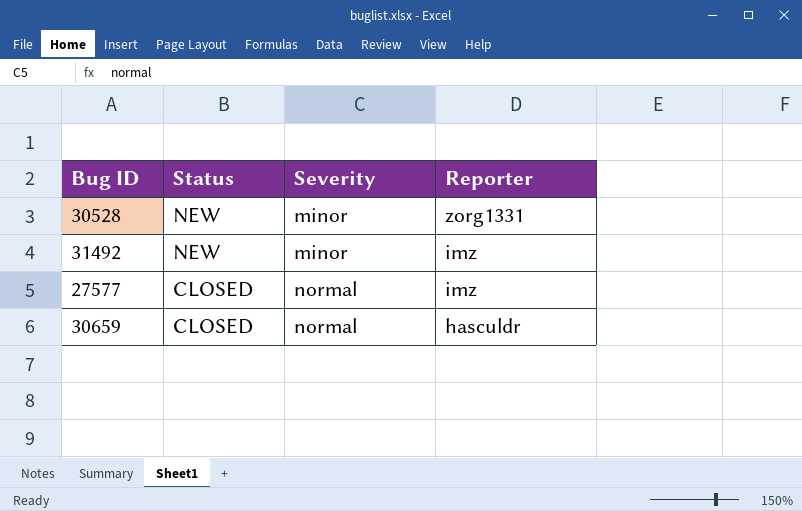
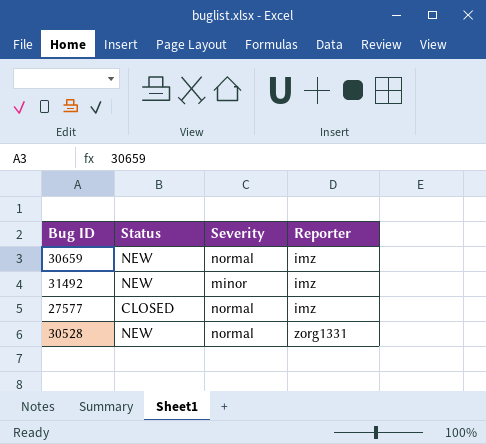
row order: Status descending -> Reporter ascending
30659 | Status: CLOSED -> NEW
30659 | Reporter: hasculdr -> imz
30528 | Severity: minor -> normal

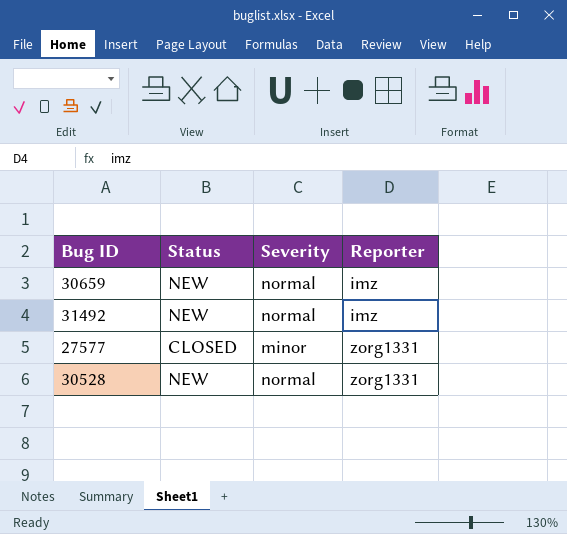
31492 | Severity: minor -> normal
27577 | Severity: normal -> minor
27577 | Reporter: imz -> zorg1331

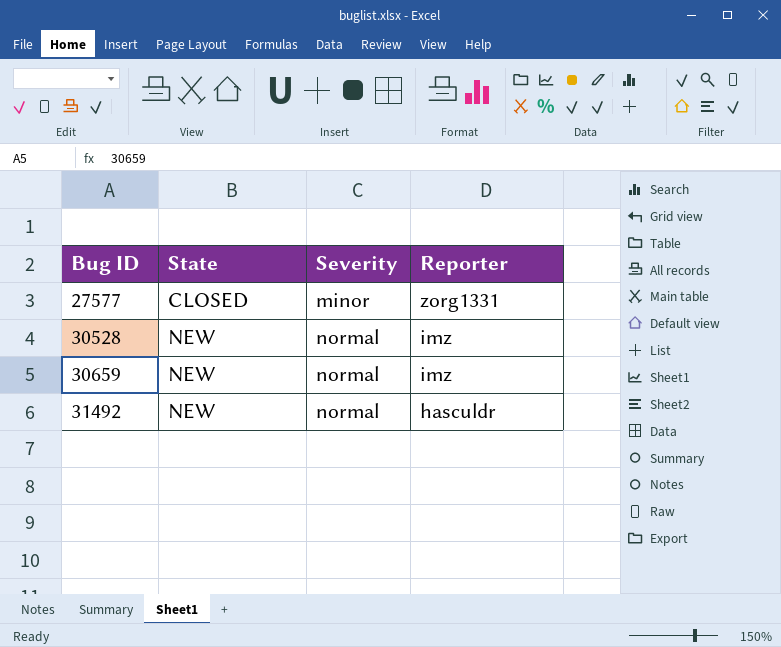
row order: Reporter ascending -> Bug ID ascending
column name: Status -> State
30528 | Reporter: zorg1331 -> imz
31492 | Reporter: imz -> hasculdr

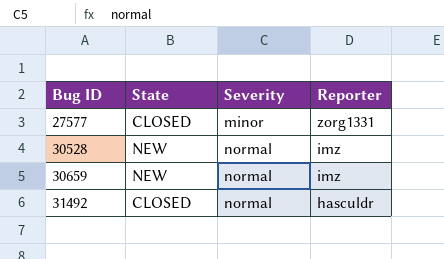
31492 | State: NEW -> CLOSED

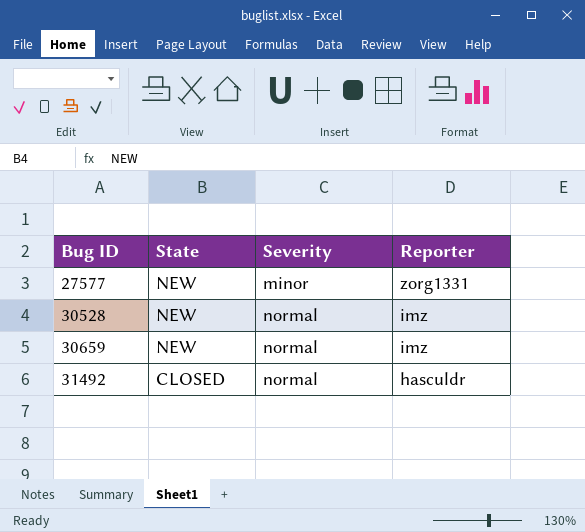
27577 | State: CLOSED -> NEW

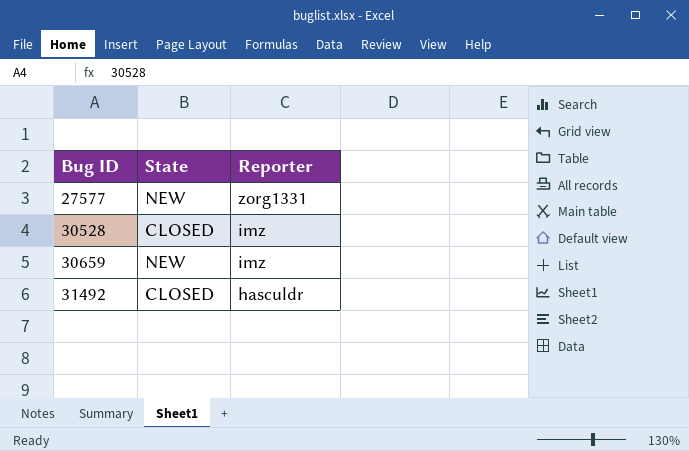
column Severity | position: 3 -> none
30528 | State: NEW -> CLOSED

